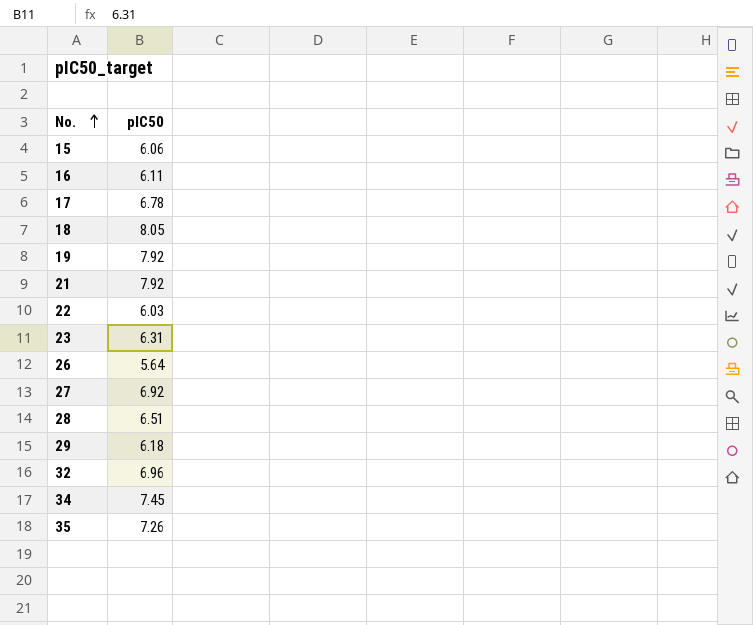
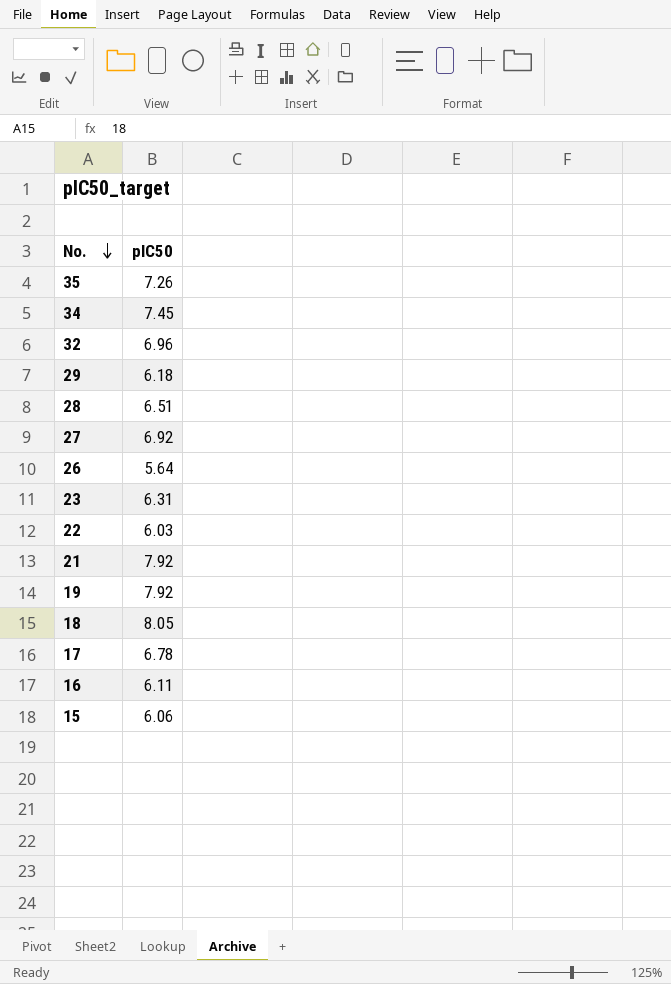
row order: No. ascending -> No. descending

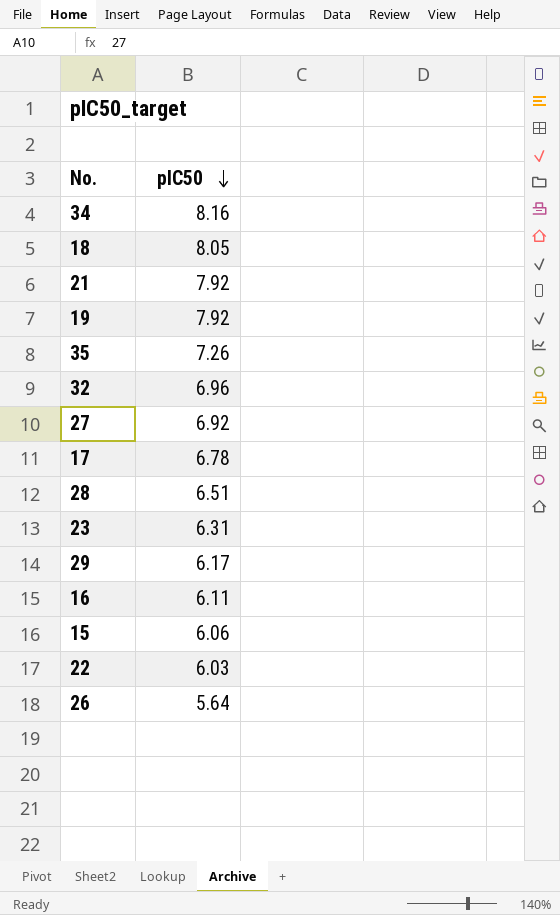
row order: No. descending -> pIC50 descending
34 | pIC50: 7.45 -> 8.16
29 | pIC50: 6.18 -> 6.17

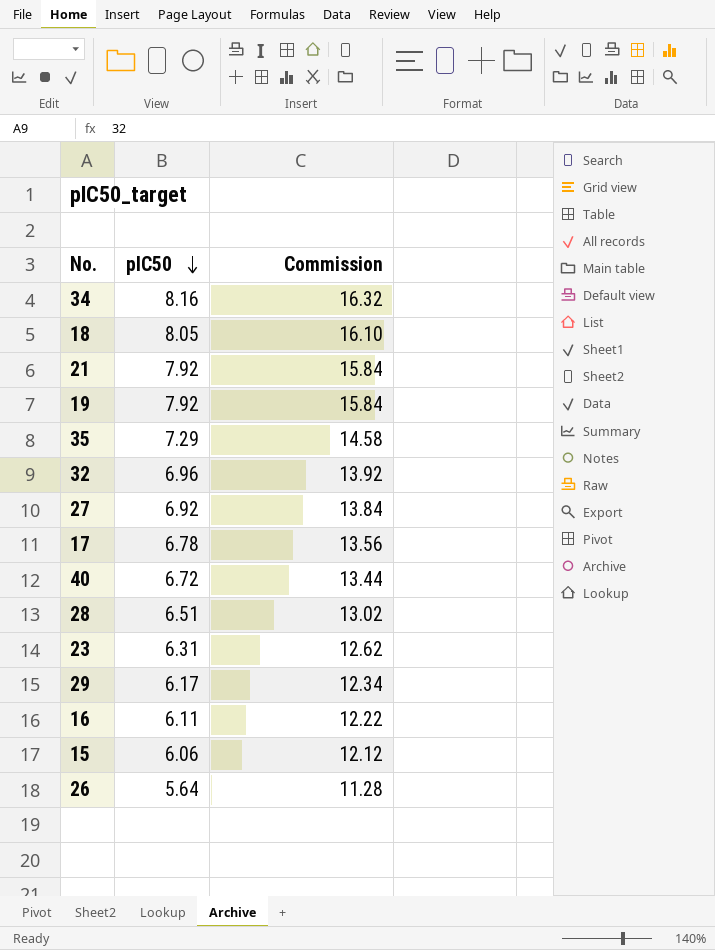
column Commission | formula: none -> [pIC50] * 2
row 22: 6.03 -> none
35 | pIC50: 7.26 -> 7.29
row 40: none -> 6.72 | 13.44

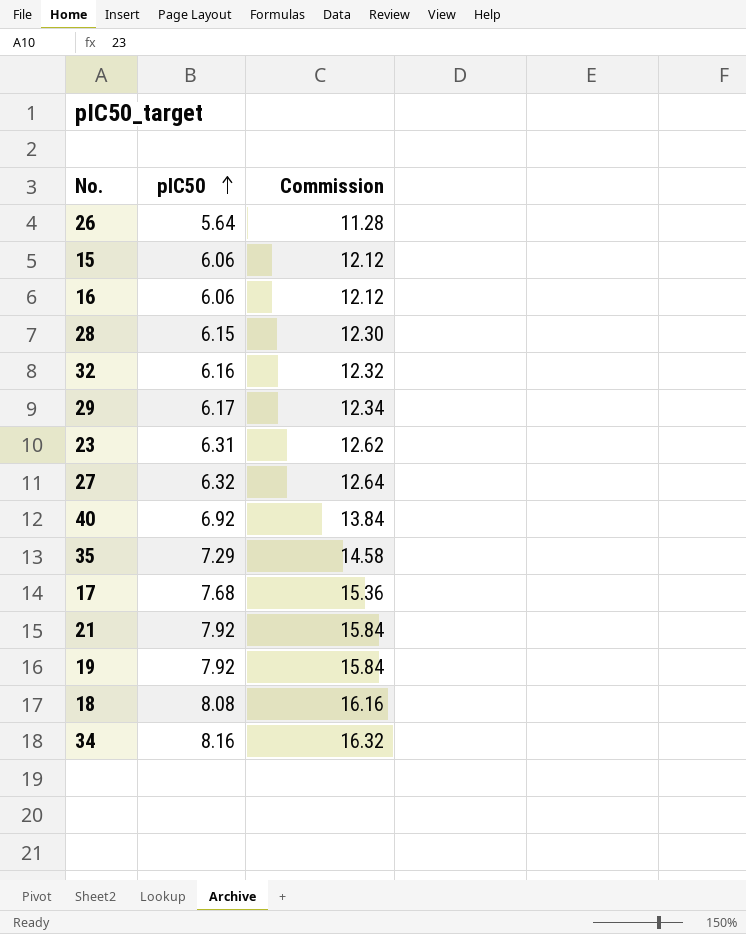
row order: pIC50 descending -> pIC50 ascending
16 | pIC50: 6.11 -> 6.06
16 | Commission: 12.22 -> 12.12
28 | pIC50: 6.51 -> 6.15
28 | Commission: 13.02 -> 12.30
32 | pIC50: 6.96 -> 6.16
32 | Commission: 13.92 -> 12.32
27 | pIC50: 6.92 -> 6.32
27 | Commission: 13.84 -> 12.64
40 | pIC50: 6.72 -> 6.92
40 | Commission: 13.44 -> 13.84
17 | pIC50: 6.78 -> 7.68
17 | Commission: 13.56 -> 15.36
18 | pIC50: 8.05 -> 8.08
18 | Commission: 16.10 -> 16.16

